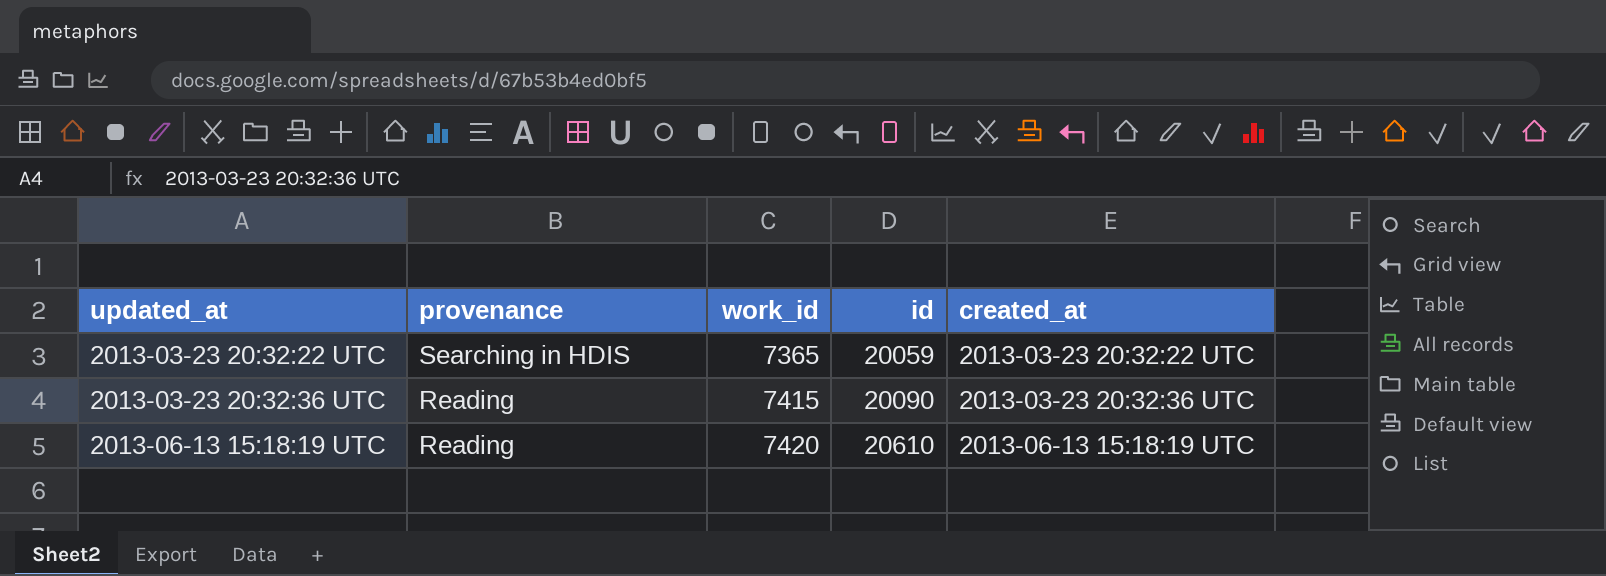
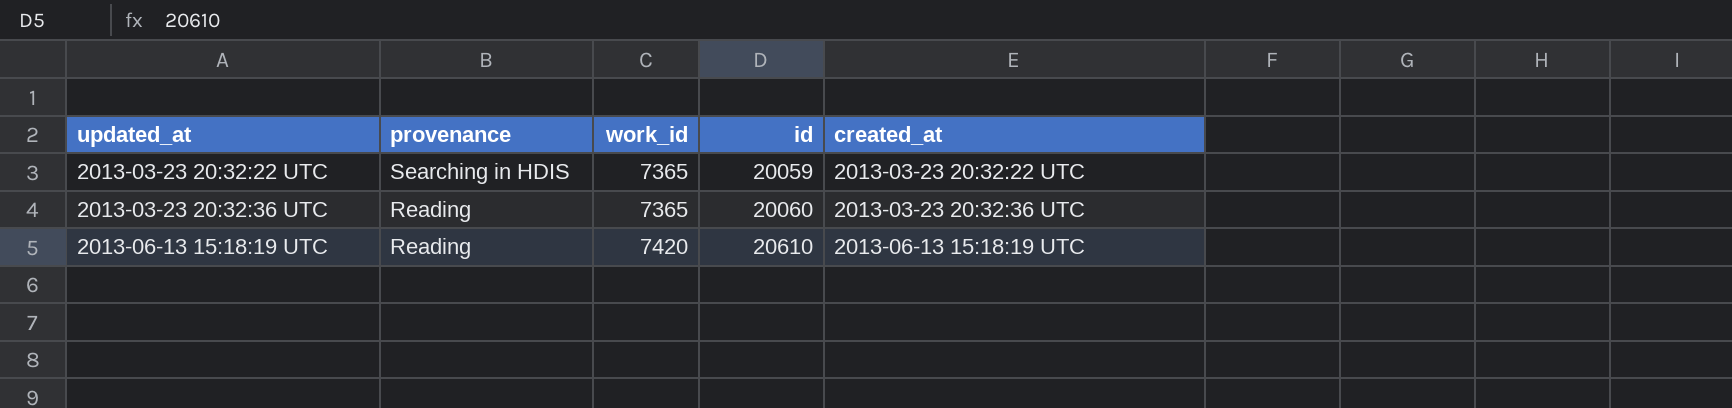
2013-03-23 20:32:36 UTC | work_id: 7415 -> 7365
2013-03-23 20:32:36 UTC | id: 20090 -> 20060

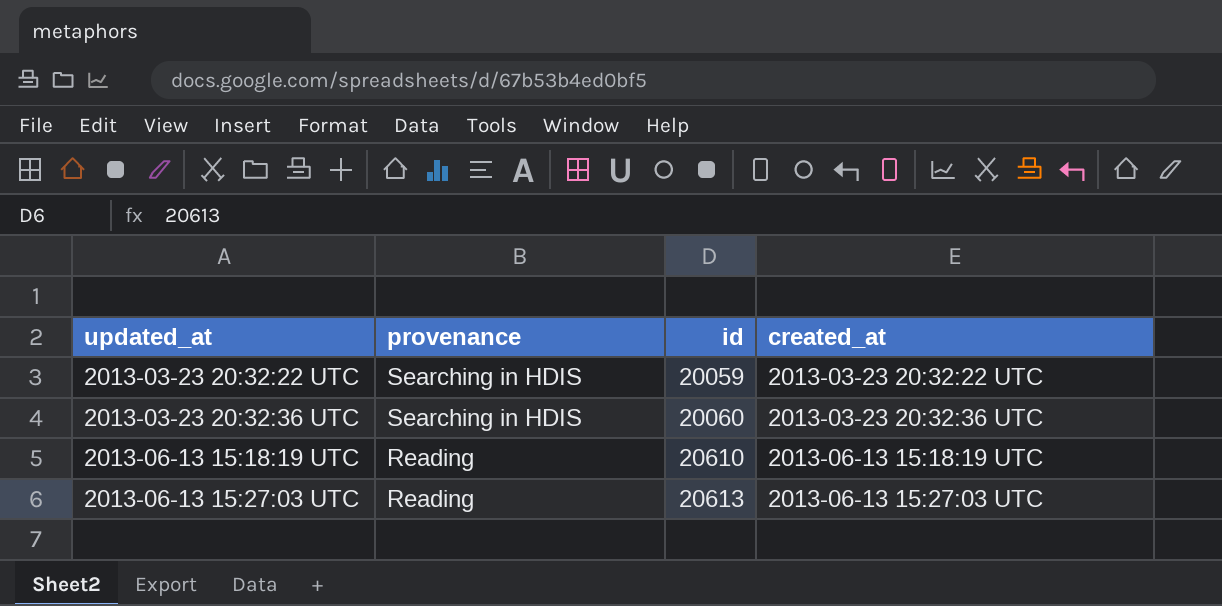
column work_id | position: 3 -> none
2013-03-23 20:32:36 UTC | provenance: Reading -> Searching in HDIS
row 2013-06-13 15:27:03 UTC: none -> Reading | 20613 | 2013-06-13 15:27:03 UTC

